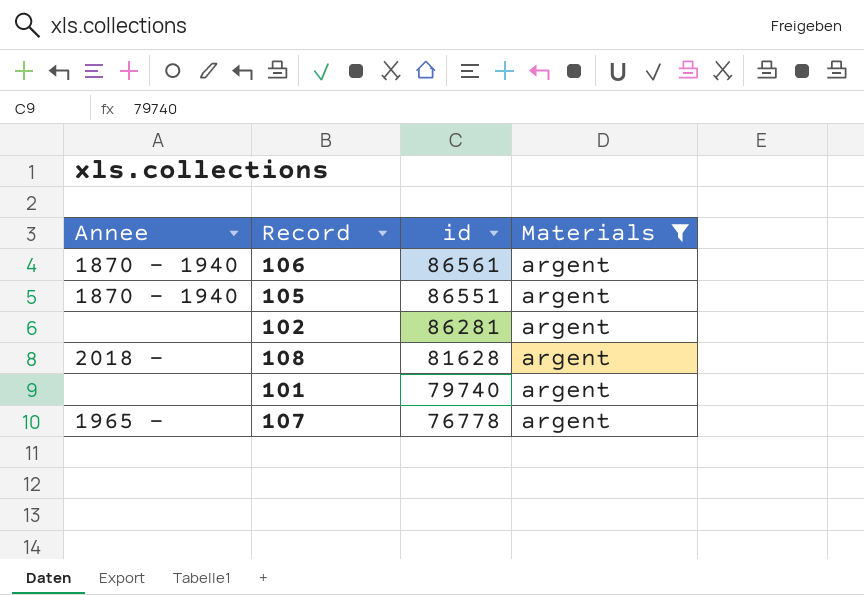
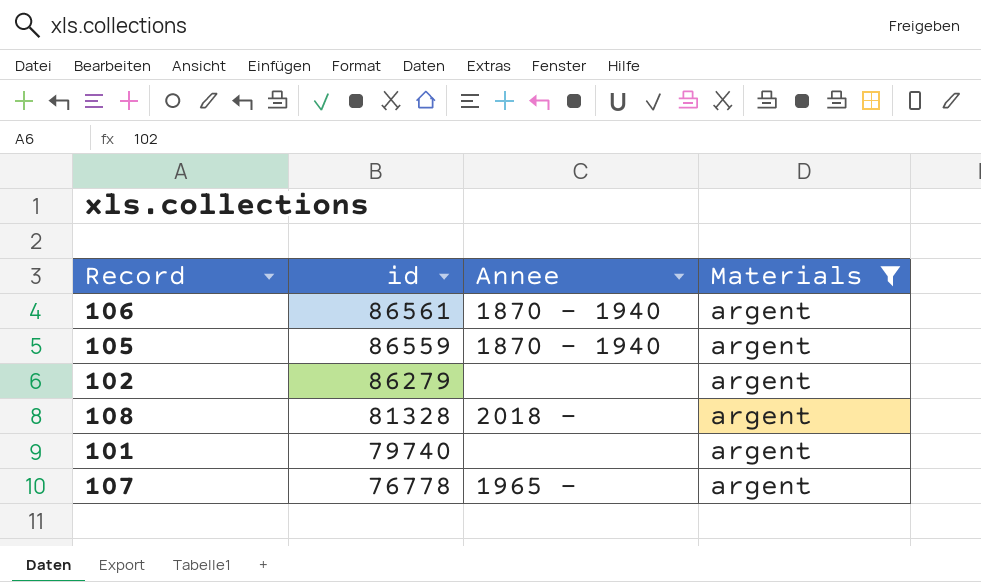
column Annee | position: 1 -> 3
105 | id: 86551 -> 86559
102 | id: 86281 -> 86279
108 | id: 81628 -> 81328

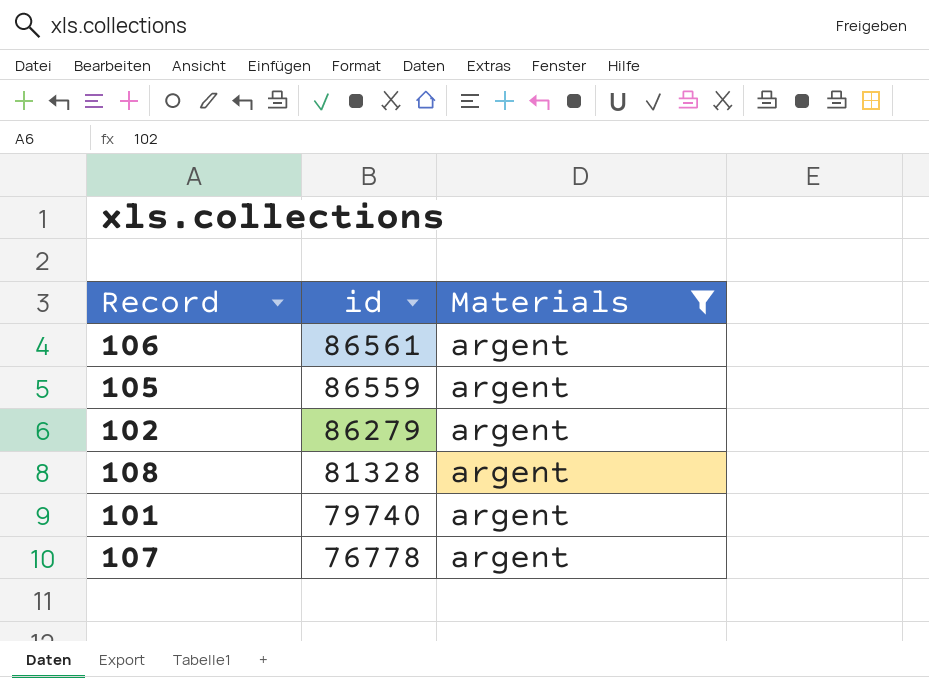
column Annee | position: 3 -> none

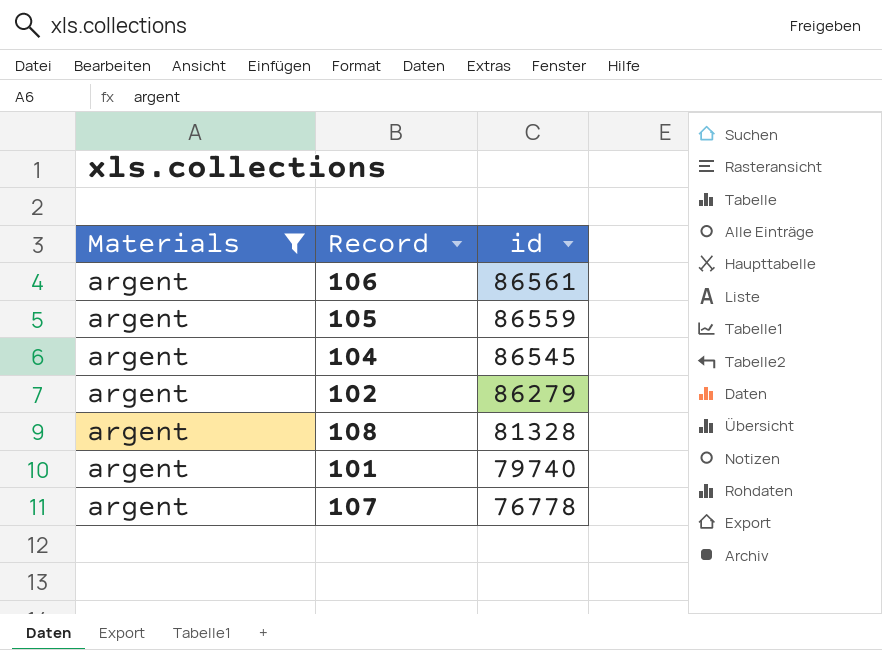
column Materials | position: 3 -> 1
row 104: none -> argent | 86545

